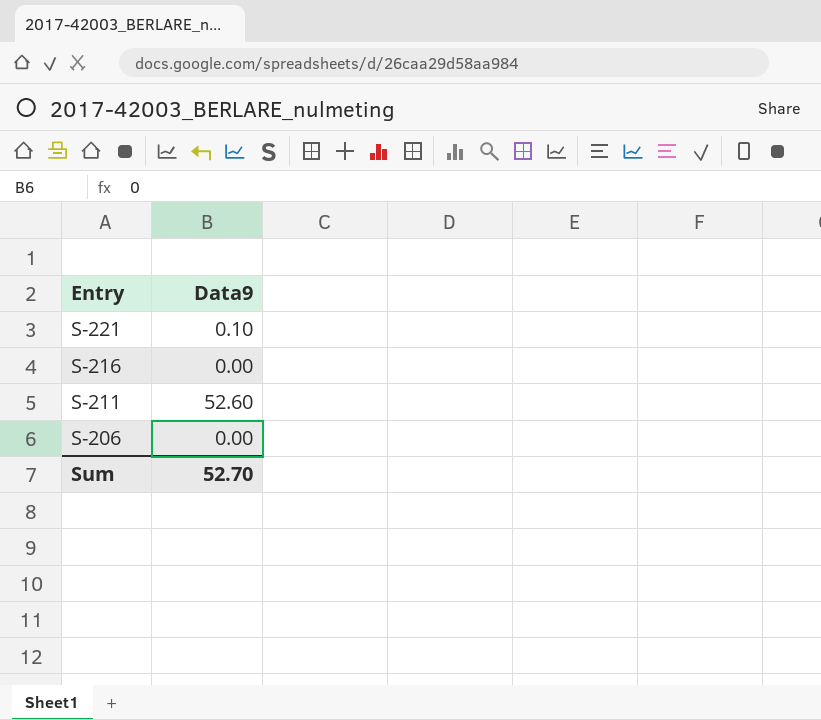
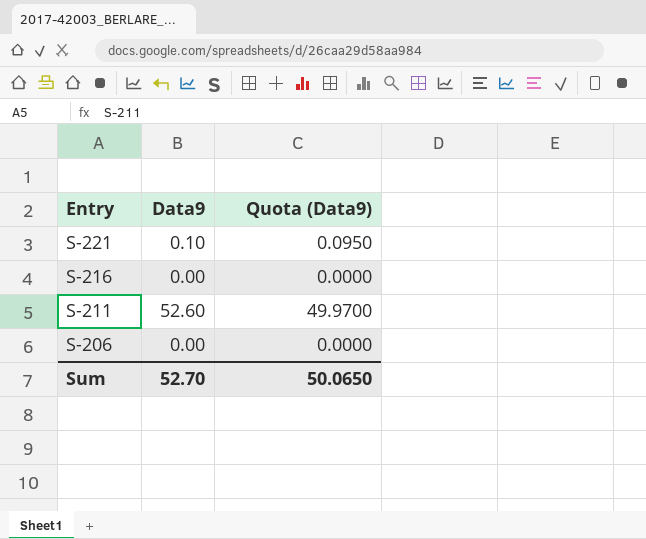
column Quota (Data9) | formula: none -> [Data9] * 0.95

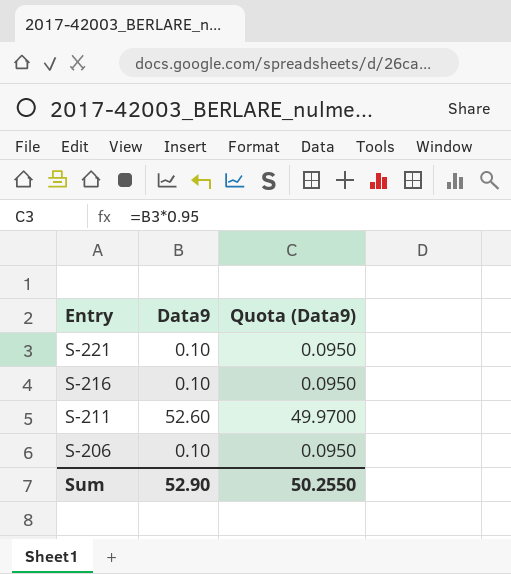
S-216 | Data9: 0.00 -> 0.10
S-216 | Quota (Data9): 0.0000 -> 0.0950
S-206 | Data9: 0.00 -> 0.10
S-206 | Quota (Data9): 0.0000 -> 0.0950
Sum | Data9: 52.70 -> 52.90
Sum | Quota (Data9): 50.0650 -> 50.2550

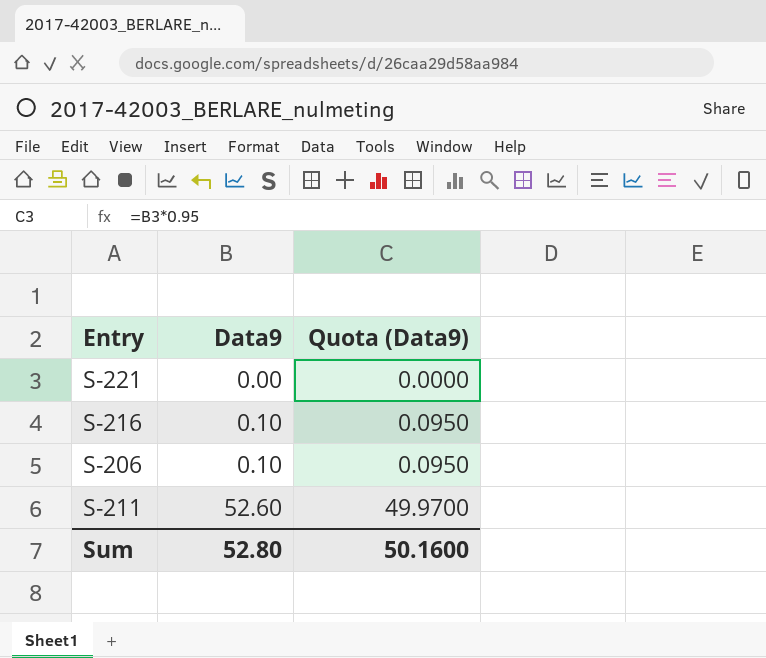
row order: Entry descending -> Data9 ascending
S-221 | Data9: 0.10 -> 0.00
S-221 | Quota (Data9): 0.0950 -> 0.0000
Sum | Data9: 52.90 -> 52.80
Sum | Quota (Data9): 50.2550 -> 50.1600

